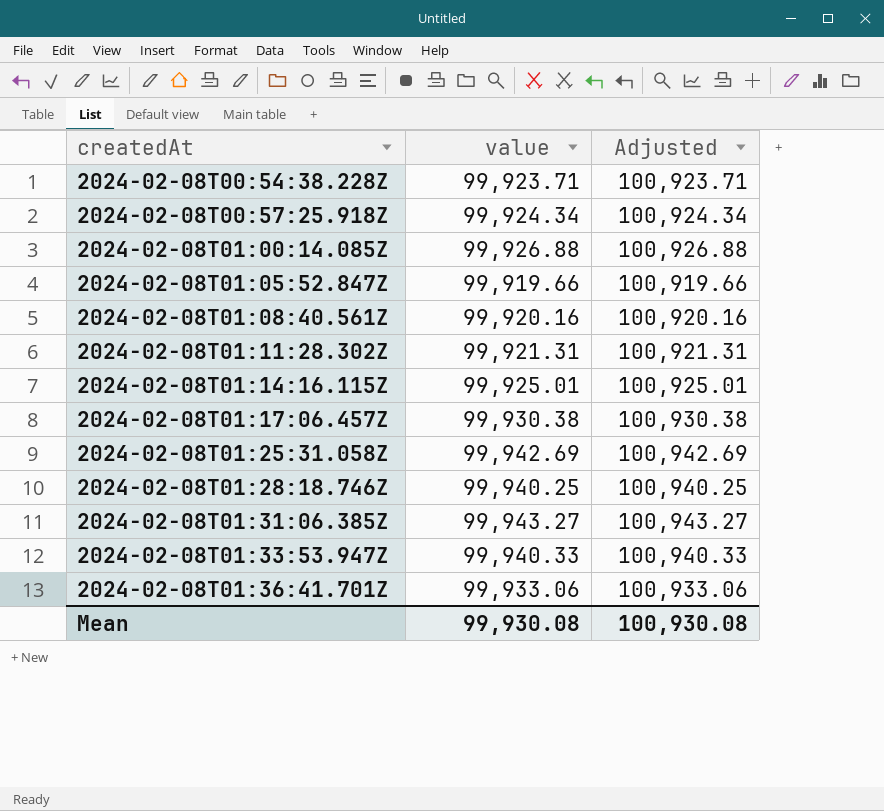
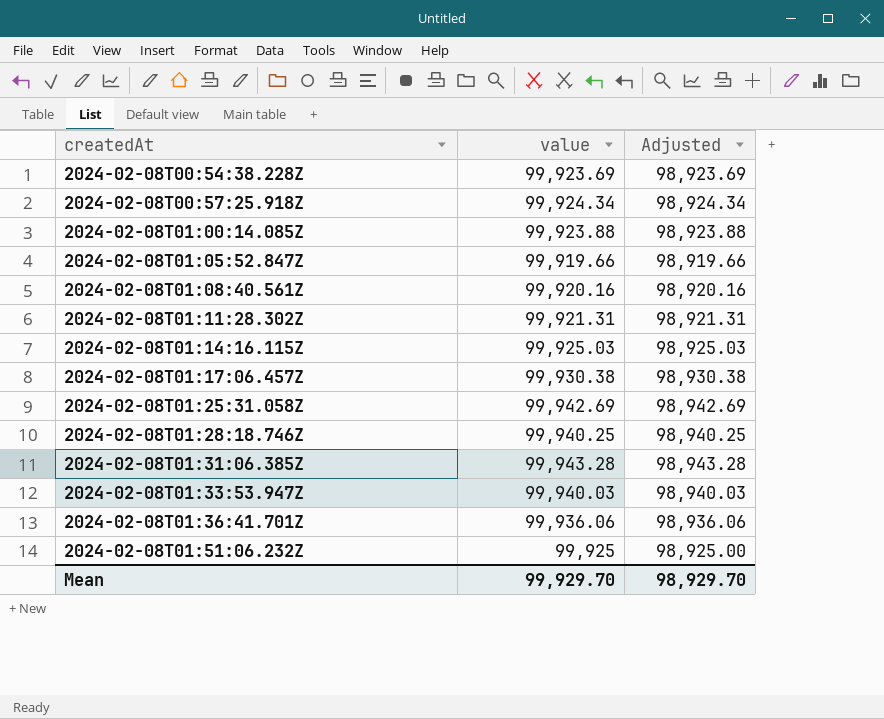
column Adjusted | formula: [value] + 1000 -> [value] - 1000
2024-02-08T00:54:38.228Z | value: 99,923.71 -> 99,923.69
2024-02-08T01:00:14.085Z | value: 99,926.88 -> 99,923.88
2024-02-08T01:14:16.115Z | value: 99,925.01 -> 99,925.03
2024-02-08T01:31:06.385Z | value: 99,943.27 -> 99,943.28
2024-02-08T01:33:53.947Z | value: 99,940.33 -> 99,940.03
2024-02-08T01:36:41.701Z | value: 99,933.06 -> 99,936.06
row 2024-02-08T01:51:06.232Z: none -> 99,925 | 98,925.00
Mean | value: 99,930.08 -> 99,929.70
Mean | Adjusted: 100,930.08 -> 98,929.70

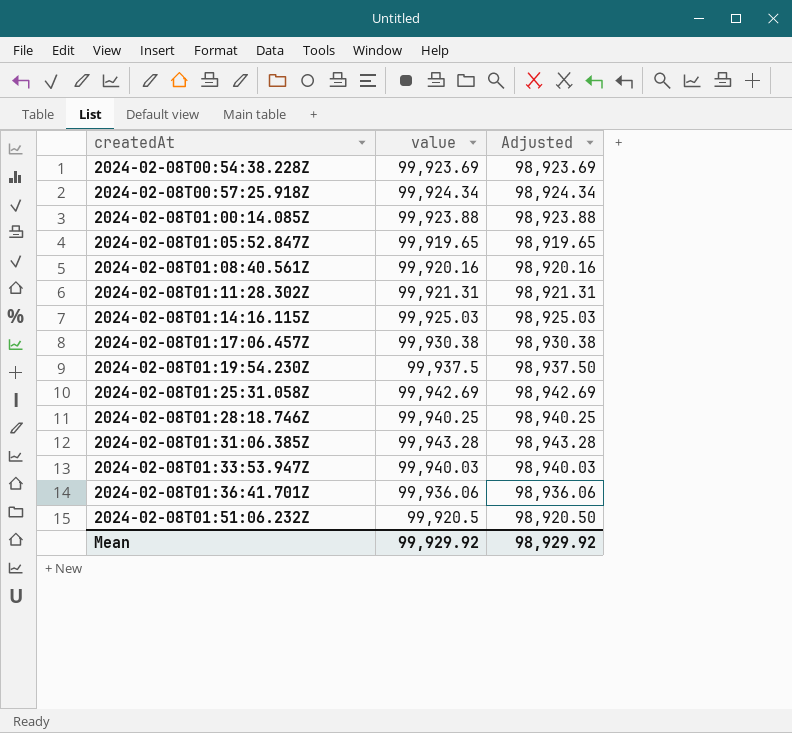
2024-02-08T01:05:52.847Z | value: 99,919.66 -> 99,919.65
2024-02-08T01:05:52.847Z | Adjusted: 98,919.66 -> 98,919.65
row 2024-02-08T01:19:54.230Z: none -> 99,937.5 | 98,937.50
2024-02-08T01:51:06.232Z | value: 99,925 -> 99,920.5
2024-02-08T01:51:06.232Z | Adjusted: 98,925.00 -> 98,920.50
Mean | value: 99,929.70 -> 99,929.92
Mean | Adjusted: 98,929.70 -> 98,929.92

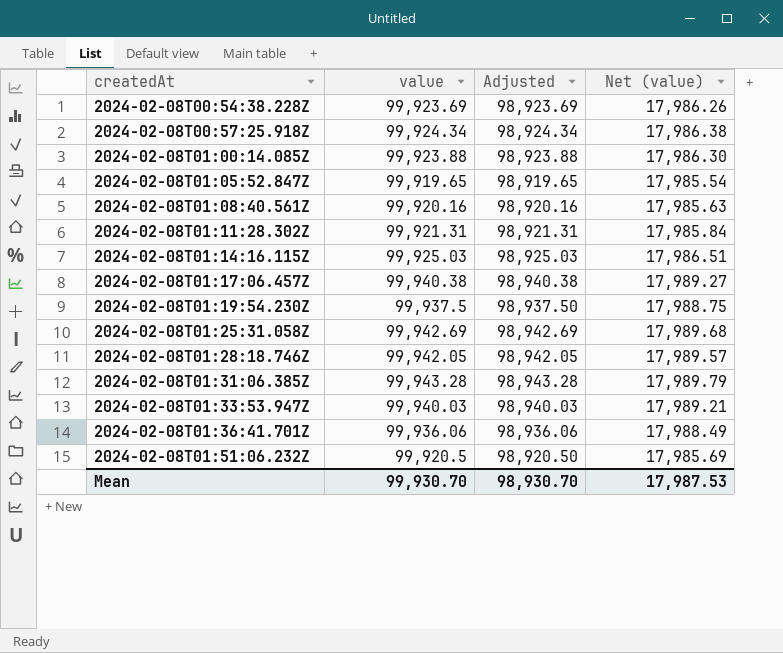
column Net (value) | formula: none -> [value] * 0.18
2024-02-08T01:17:06.457Z | value: 99,930.38 -> 99,940.38
2024-02-08T01:17:06.457Z | Adjusted: 98,930.38 -> 98,940.38
2024-02-08T01:28:18.746Z | value: 99,940.25 -> 99,942.05
2024-02-08T01:28:18.746Z | Adjusted: 98,940.25 -> 98,942.05
Mean | value: 99,929.92 -> 99,930.70
Mean | Adjusted: 98,929.92 -> 98,930.70

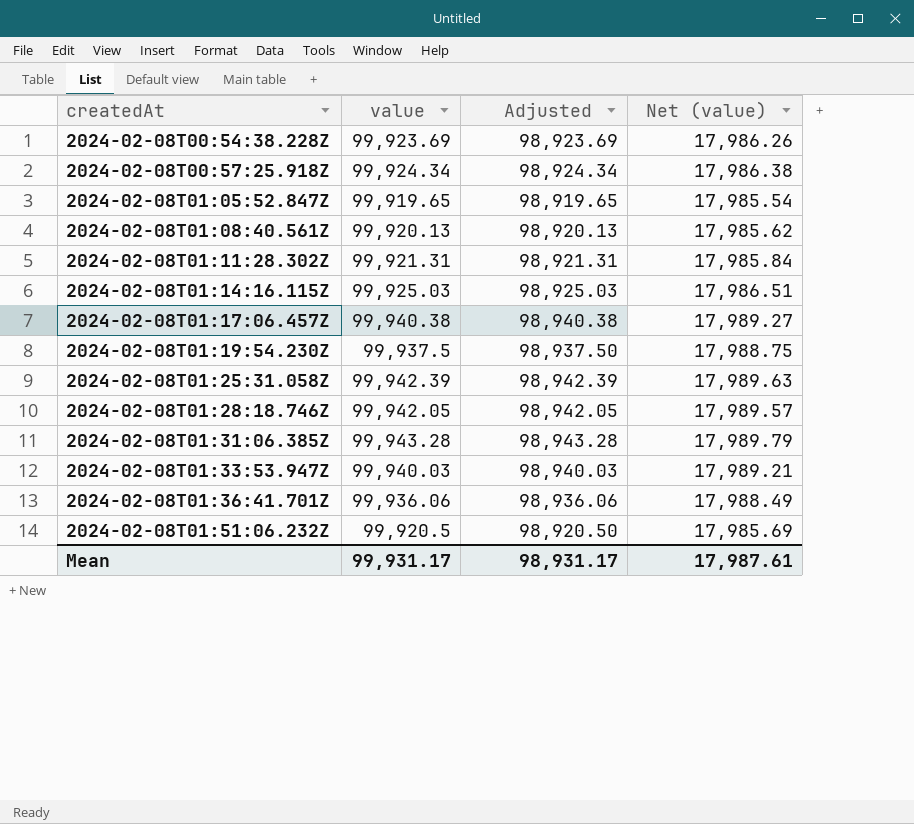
row 2024-02-08T01:00:14.085Z: 99,923.88 | 98,923.88 | 17,986.30 -> none
2024-02-08T01:08:40.561Z | value: 99,920.16 -> 99,920.13
2024-02-08T01:08:40.561Z | Adjusted: 98,920.16 -> 98,920.13
2024-02-08T01:08:40.561Z | Net (value): 17,985.63 -> 17,985.62
2024-02-08T01:25:31.058Z | value: 99,942.69 -> 99,942.39
2024-02-08T01:25:31.058Z | Adjusted: 98,942.69 -> 98,942.39
2024-02-08T01:25:31.058Z | Net (value): 17,989.68 -> 17,989.63
Mean | value: 99,930.70 -> 99,931.17
Mean | Adjusted: 98,930.70 -> 98,931.17
Mean | Net (value): 17,987.53 -> 17,987.61

